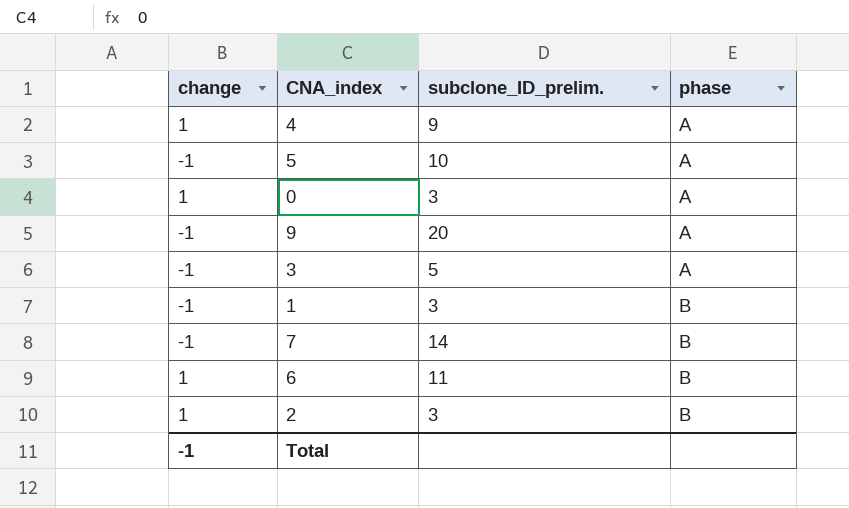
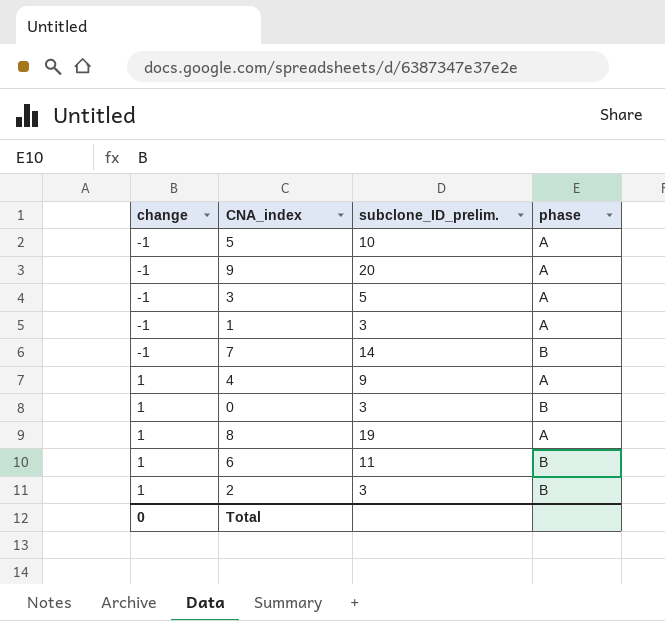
row order: phase ascending -> change ascending
1 | phase: B -> A
0 | phase: A -> B
row 8: none -> 1 | 19 | A
Total | change: -1 -> 0

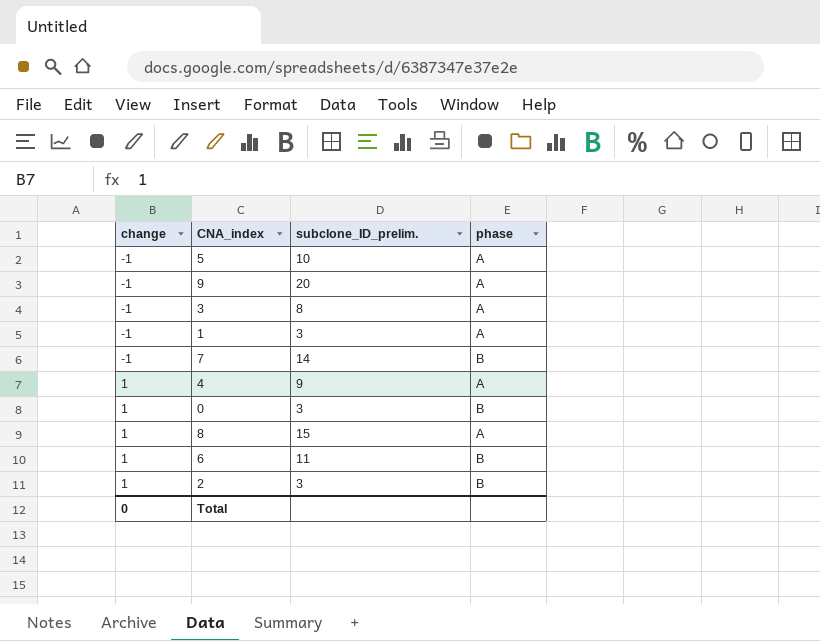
3 | subclone_ID_prelim.: 5 -> 8
8 | subclone_ID_prelim.: 19 -> 15

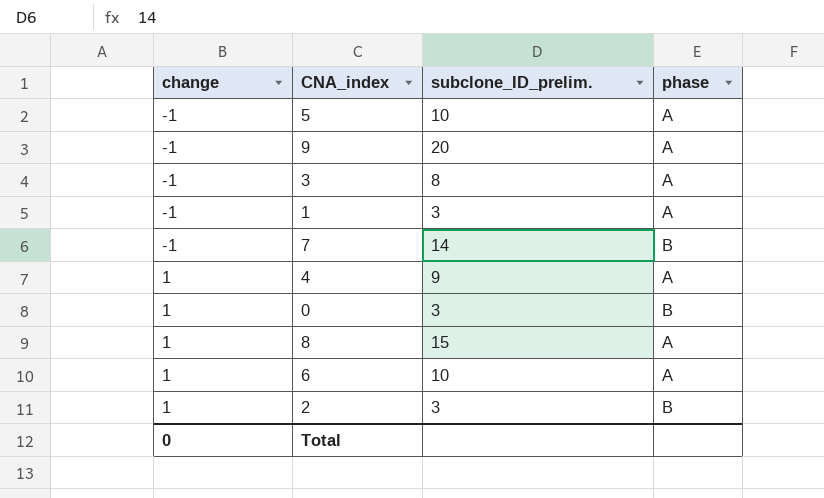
6 | subclone_ID_prelim.: 11 -> 10
6 | phase: B -> A

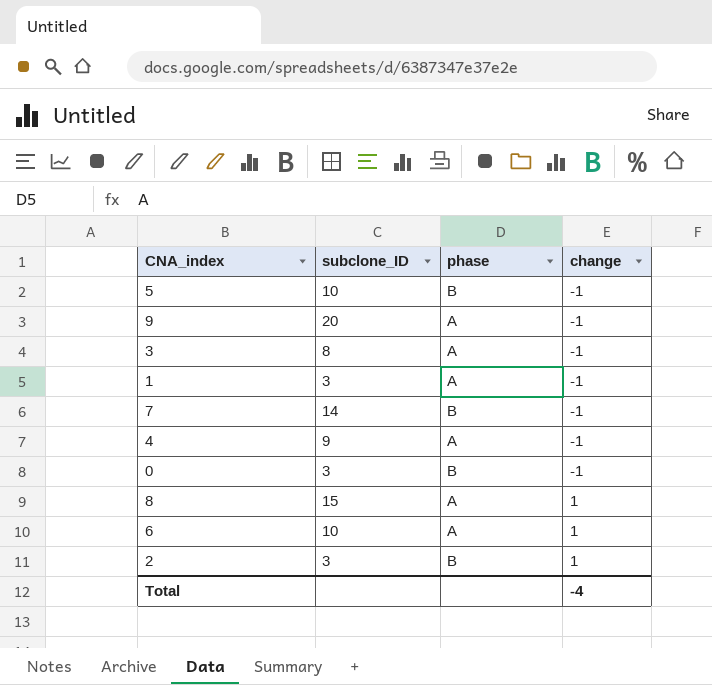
column name: subclone_ID_prelim. -> subclone_ID
column change | position: 1 -> 4
5 | phase: A -> B
4 | change: 1 -> -1
0 | change: 1 -> -1
Total | change: 0 -> -4

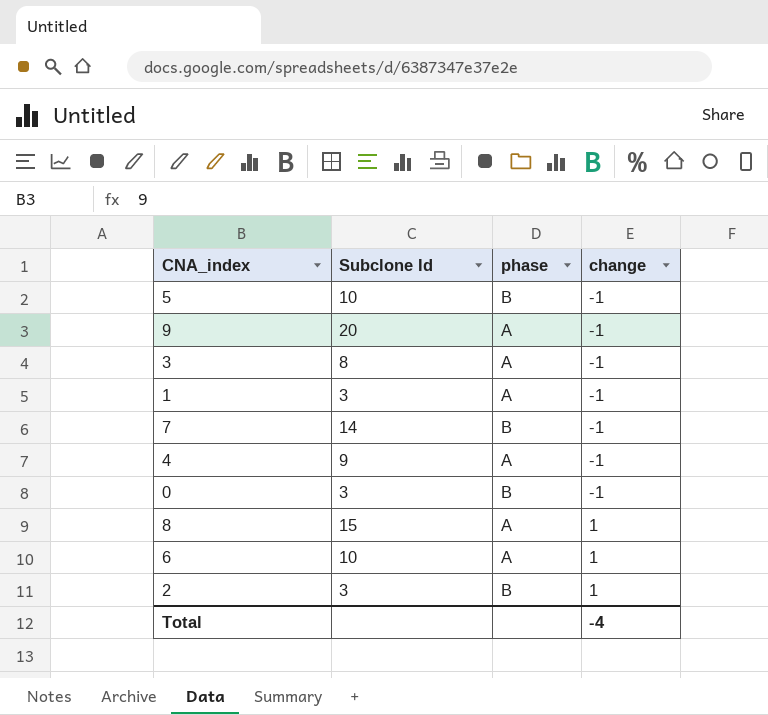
column name: subclone_ID -> Subclone Id

